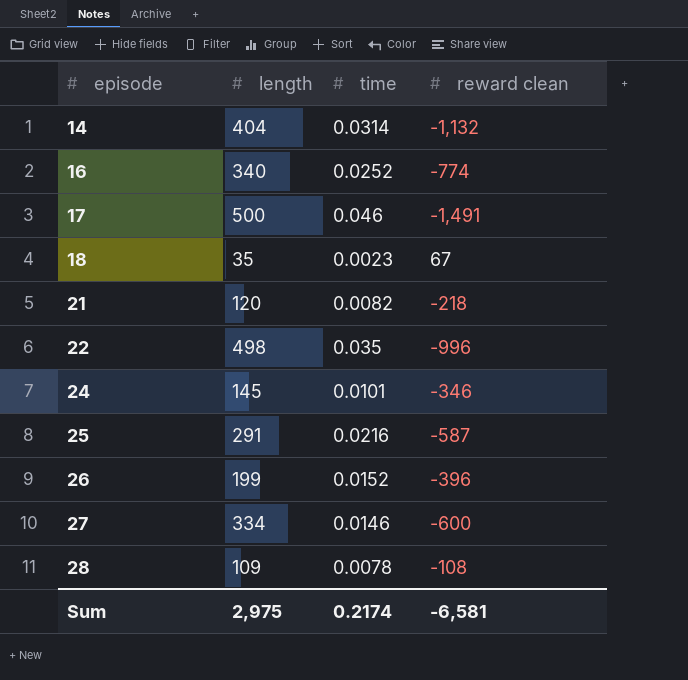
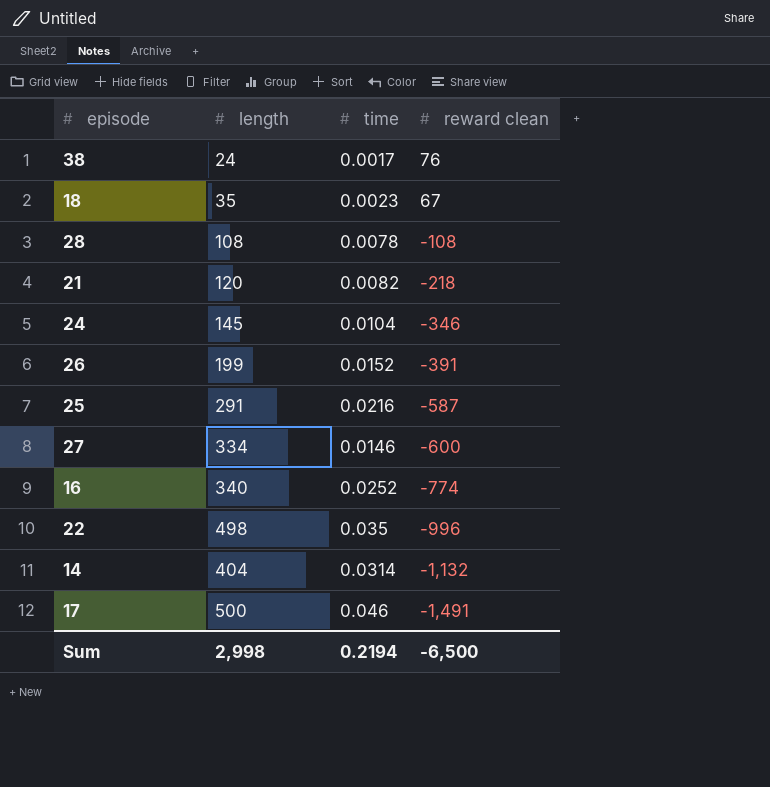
row order: episode ascending -> reward clean descending
row 38: none -> 24 | 0.0017 | 76
28 | length: 109 -> 108
24 | time: 0.0101 -> 0.0104
26 | reward clean: -396 -> -391
Sum | length: 2,975 -> 2,998
Sum | time: 0.2174 -> 0.2194
Sum | reward clean: -6,581 -> -6,500

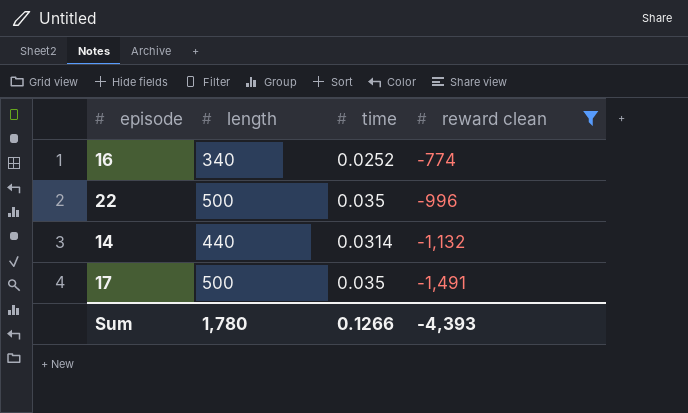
filter: none -> reward clean <= -774
22 | length: 498 -> 500
14 | length: 404 -> 440
17 | time: 0.046 -> 0.035
Sum | length: 2,998 -> 1,780
Sum | time: 0.2194 -> 0.1266
Sum | reward clean: -6,500 -> -4,393

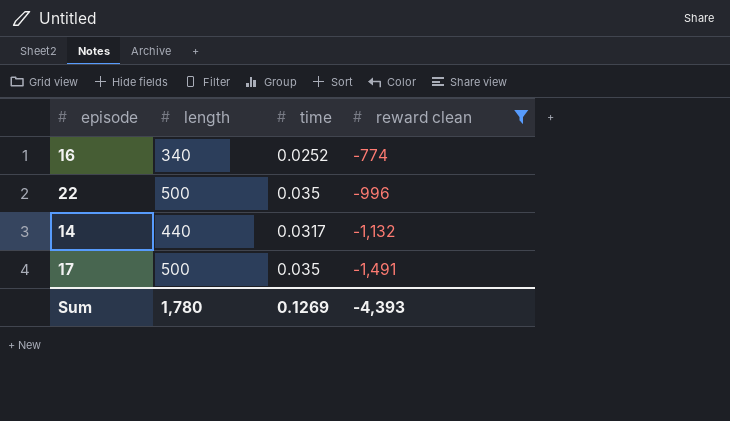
14 | time: 0.0314 -> 0.0317
Sum | time: 0.1266 -> 0.1269

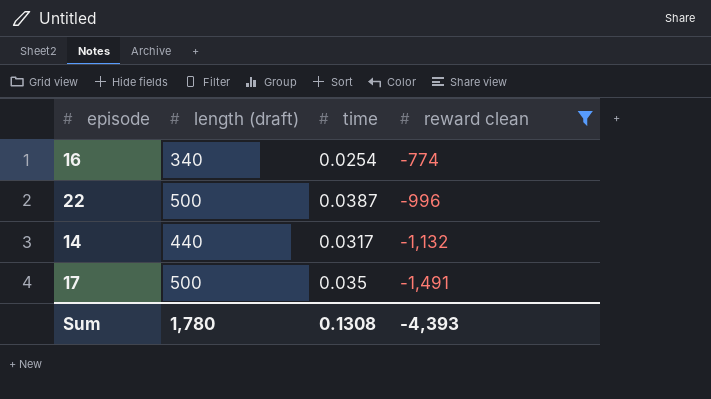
column name: length -> length (draft)
16 | time: 0.0252 -> 0.0254
22 | time: 0.035 -> 0.0387
Sum | time: 0.1269 -> 0.1308

